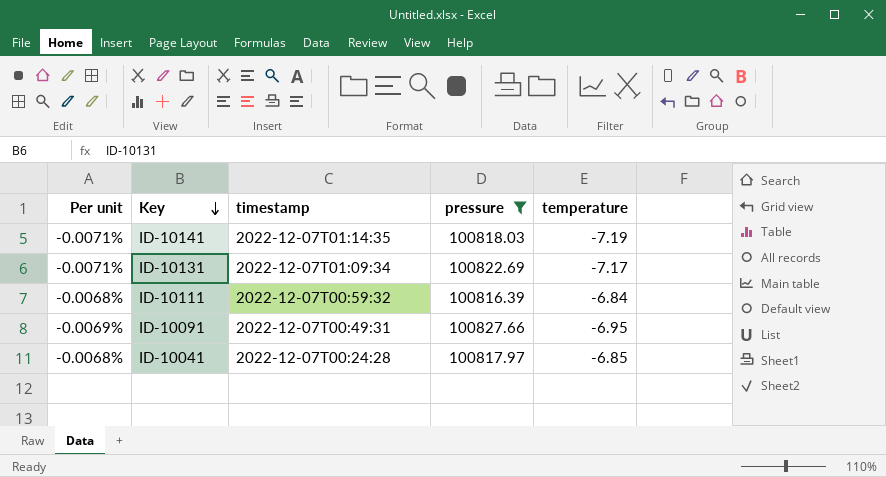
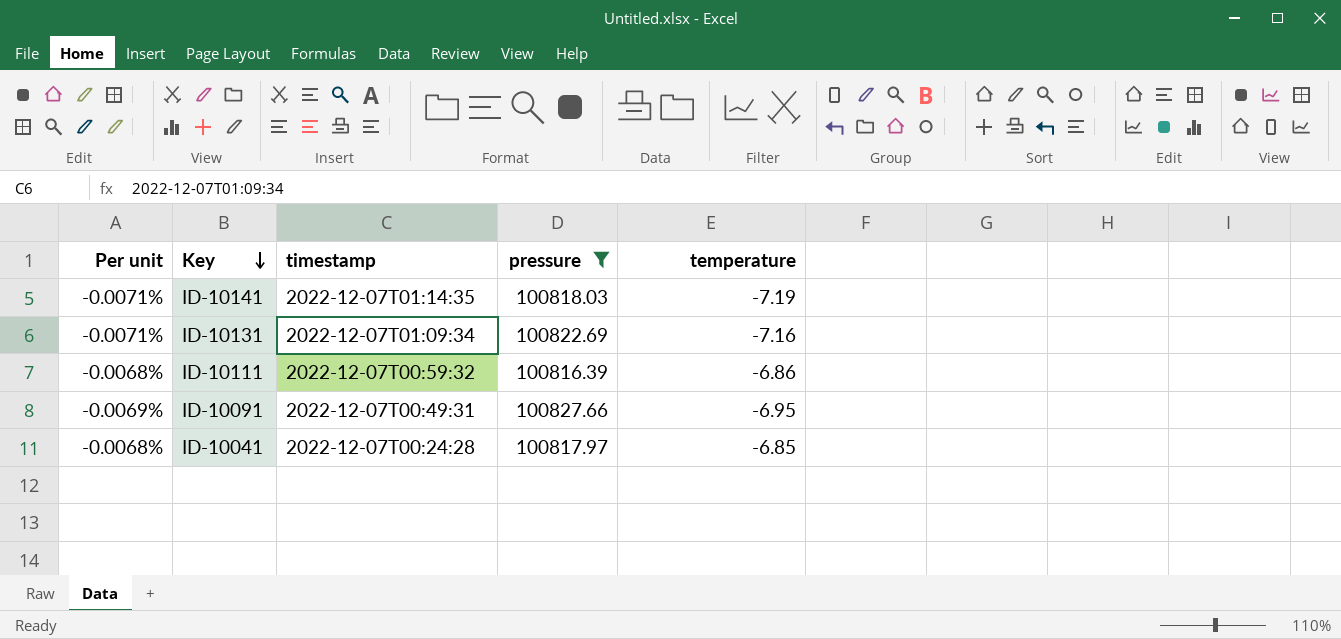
ID-10131 | temperature: -7.17 -> -7.16
ID-10111 | temperature: -6.84 -> -6.86

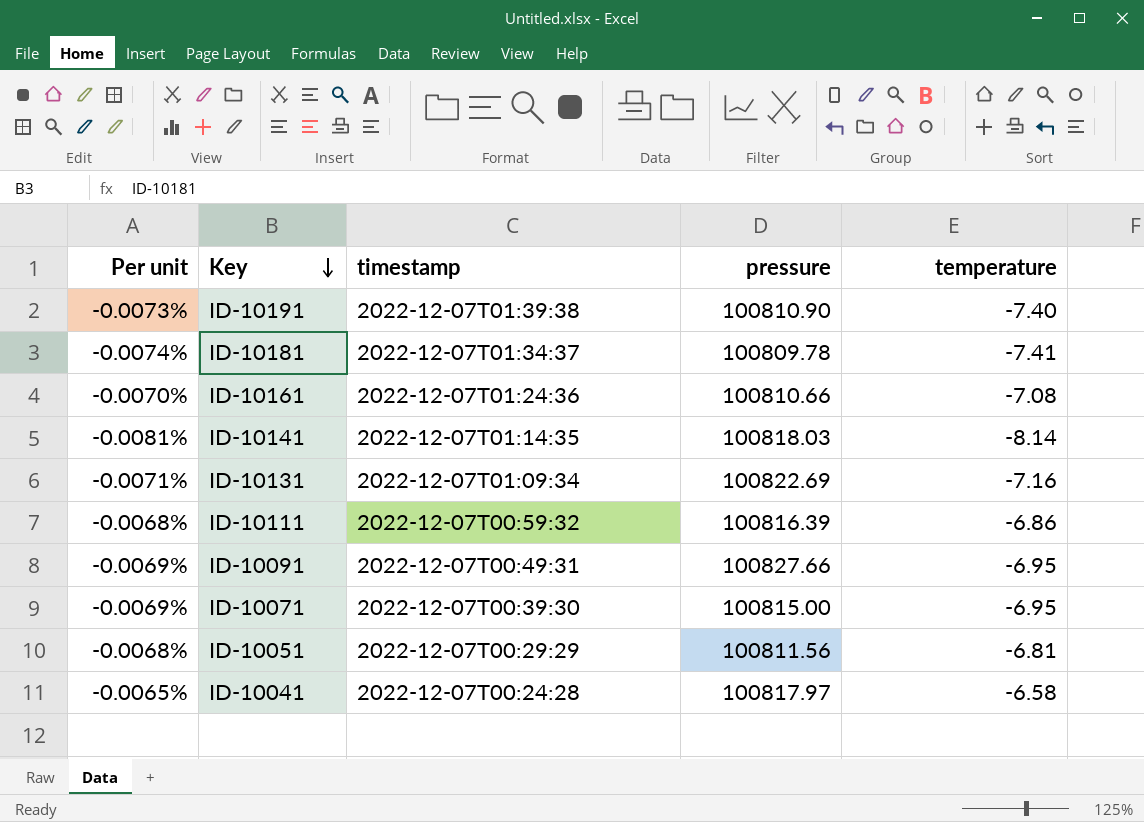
filter: pressure >= 100816.39 -> none
ID-10141 | Per unit: -0.0071% -> -0.0081%
ID-10141 | temperature: -7.19 -> -8.14
ID-10041 | Per unit: -0.0068% -> -0.0065%
ID-10041 | temperature: -6.85 -> -6.58

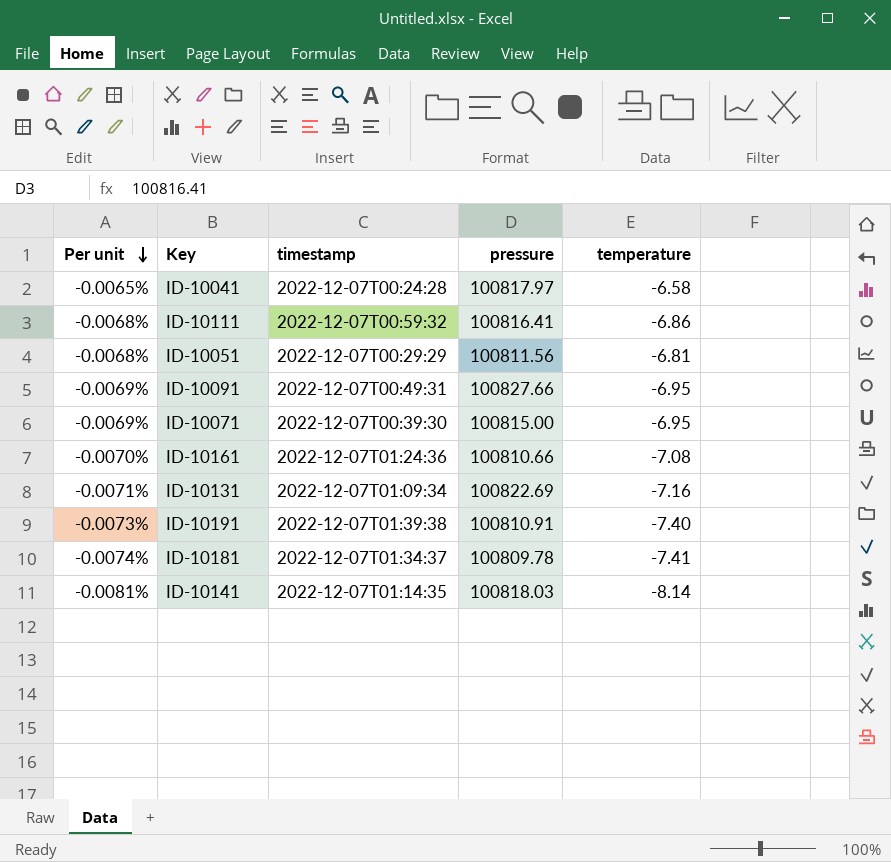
row order: Key descending -> Per unit descending
ID-10111 | pressure: 100816.39 -> 100816.41
ID-10191 | pressure: 100810.90 -> 100810.91

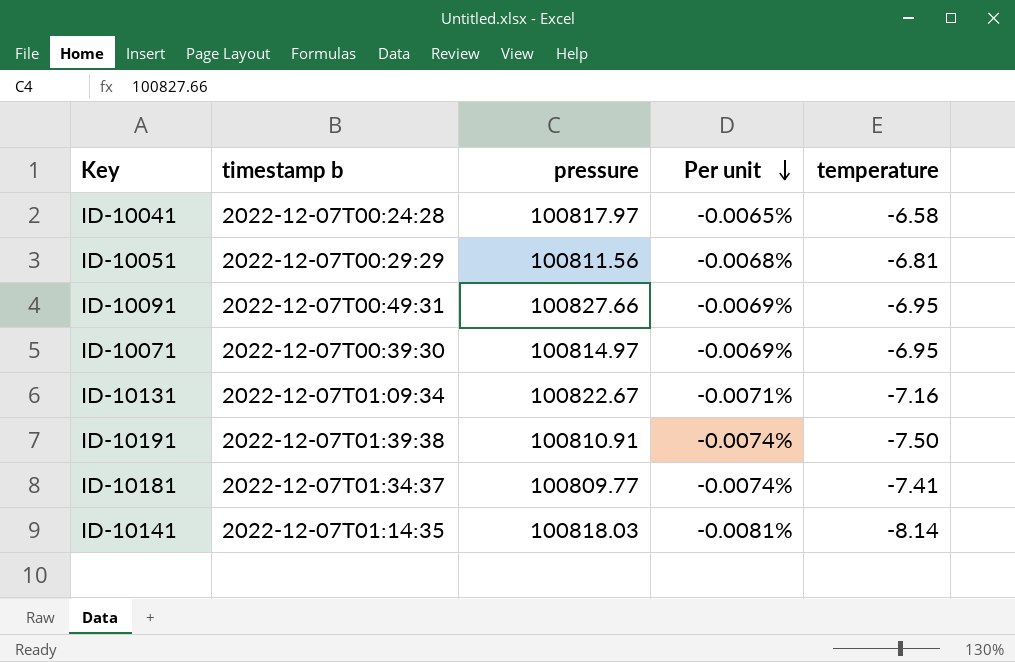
column name: timestamp -> timestamp b
column Per unit | position: 1 -> 4
row ID-10111: -0.0068% | 2022-12-07T00:59:32 | 100816.41 | -6.86 -> none
row ID-10161: -0.0070% | 2022-12-07T01:24:36 | 100810.66 | -7.08 -> none
ID-10071 | pressure: 100815.00 -> 100814.97
ID-10131 | pressure: 100822.69 -> 100822.67
ID-10191 | Per unit: -0.0073% -> -0.0074%
ID-10191 | temperature: -7.40 -> -7.50
ID-10181 | pressure: 100809.78 -> 100809.77

